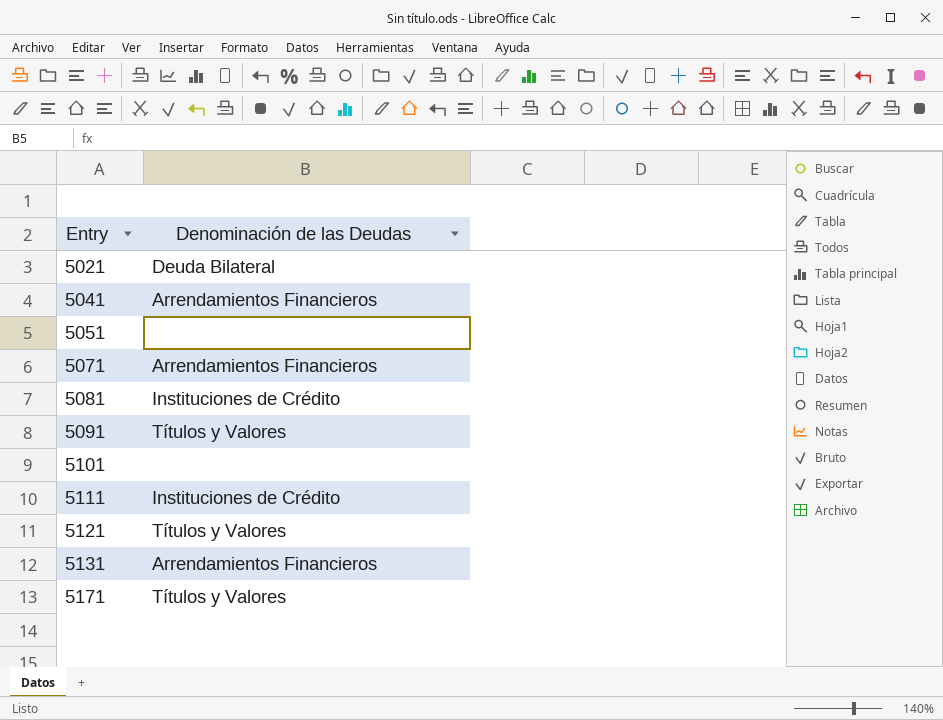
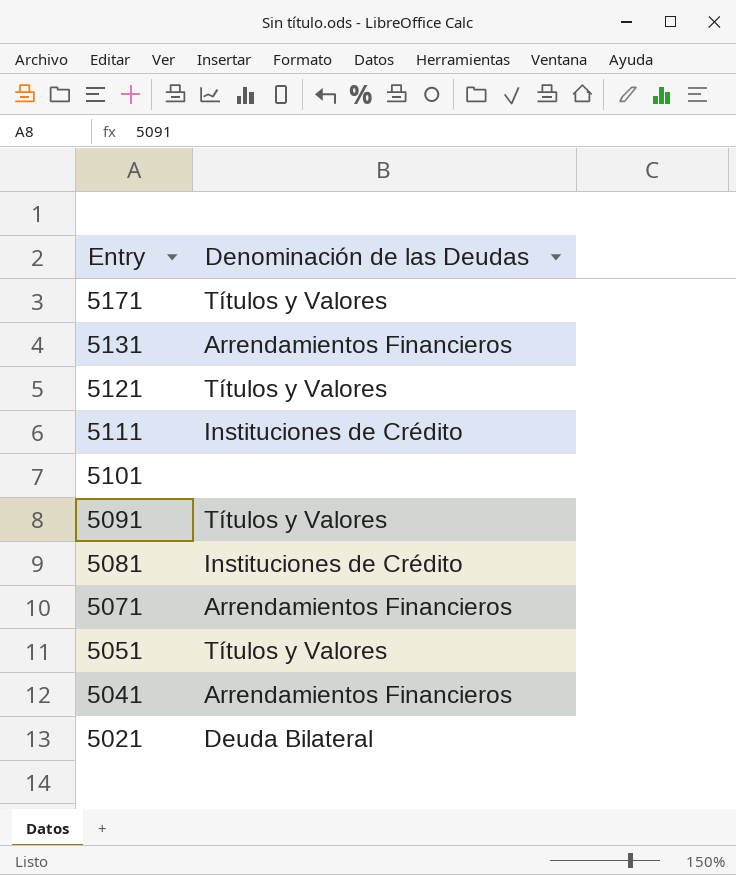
row order: Entry ascending -> Entry descending
5051 | Denominación de las Deudas: none -> Títulos y Valores

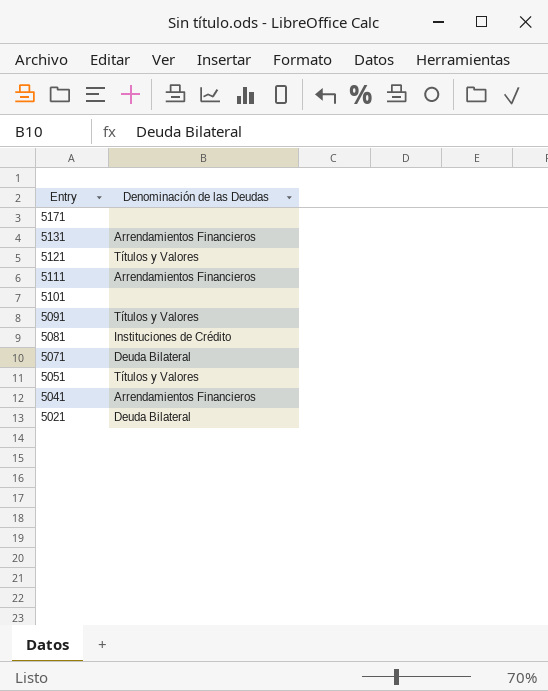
5171 | Denominación de las Deudas: Títulos y Valores -> none
5111 | Denominación de las Deudas: Instituciones de Crédito -> Arrendamientos Financieros
5071 | Denominación de las Deudas: Arrendamientos Financieros -> Deuda Bilateral

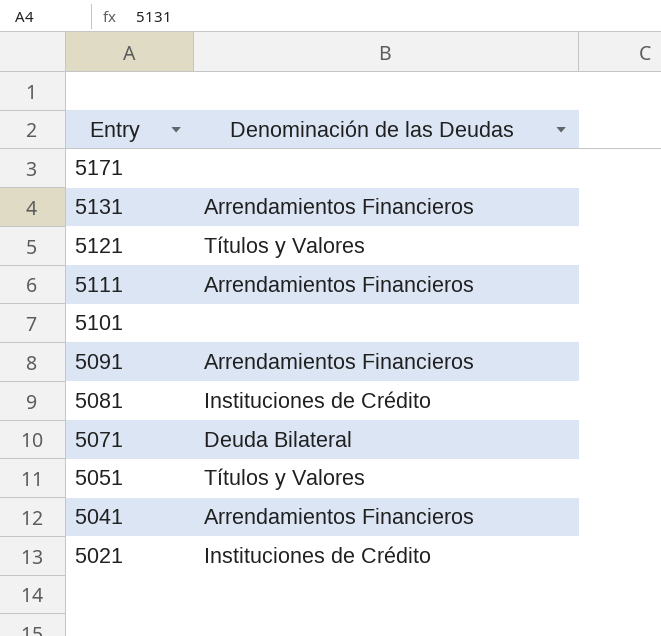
5091 | Denominación de las Deudas: Títulos y Valores -> Arrendamientos Financieros
5021 | Denominación de las Deudas: Deuda Bilateral -> Instituciones de Crédito

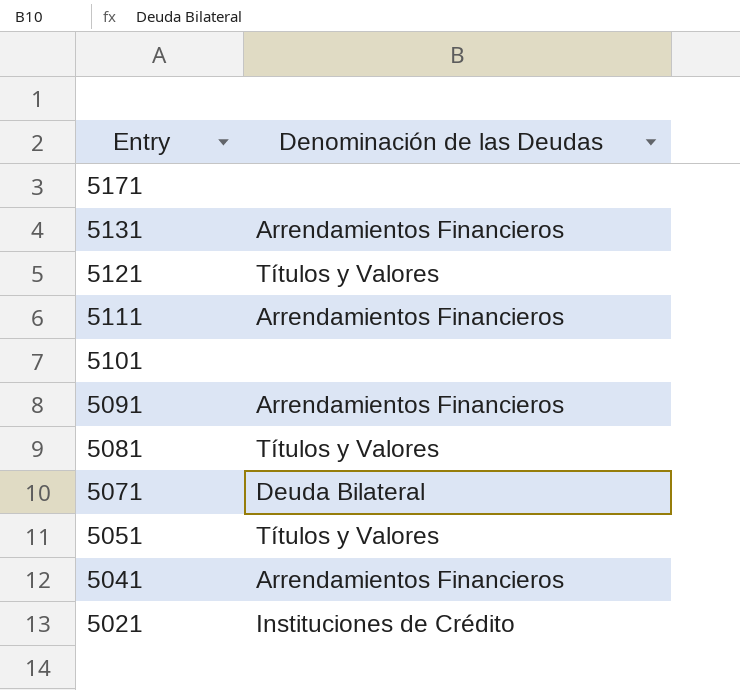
5081 | Denominación de las Deudas: Instituciones de Crédito -> Títulos y Valores

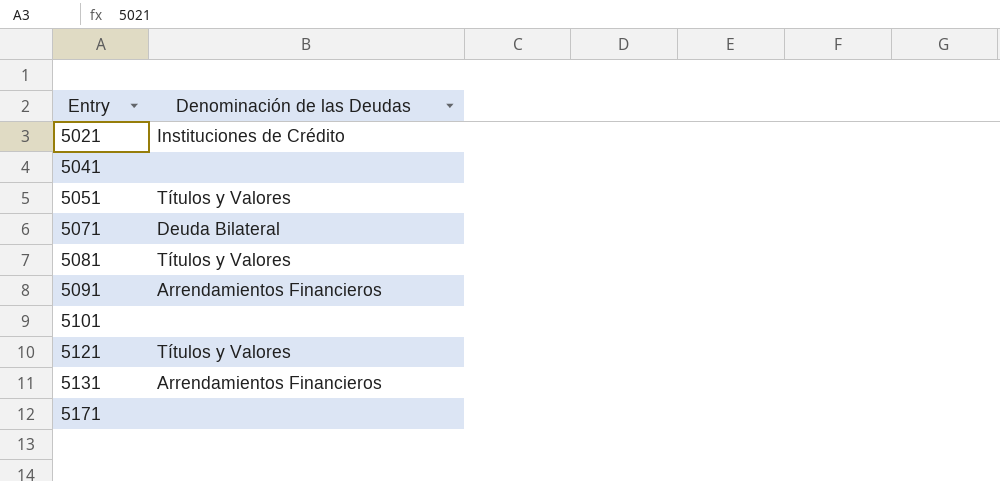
row order: Entry descending -> Entry ascending
row 5111: Arrendamientos Financieros -> none
5041 | Denominación de las Deudas: Arrendamientos Financieros -> none

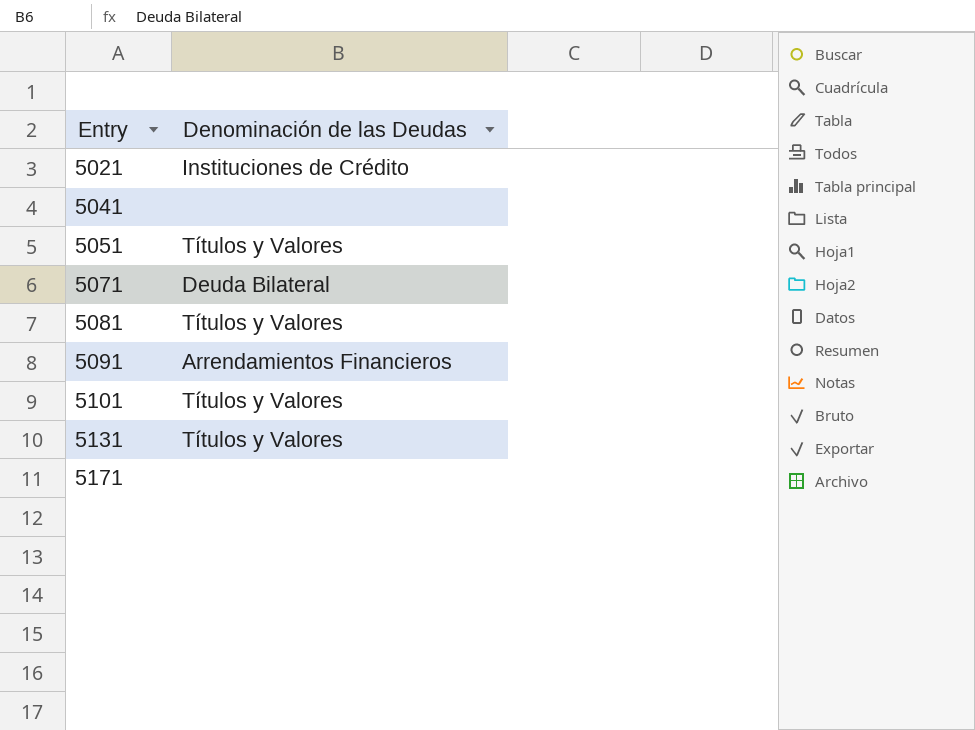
row 5121: Títulos y Valores -> none
5101 | Denominación de las Deudas: none -> Títulos y Valores
5131 | Denominación de las Deudas: Arrendamientos Financieros -> Títulos y Valores

